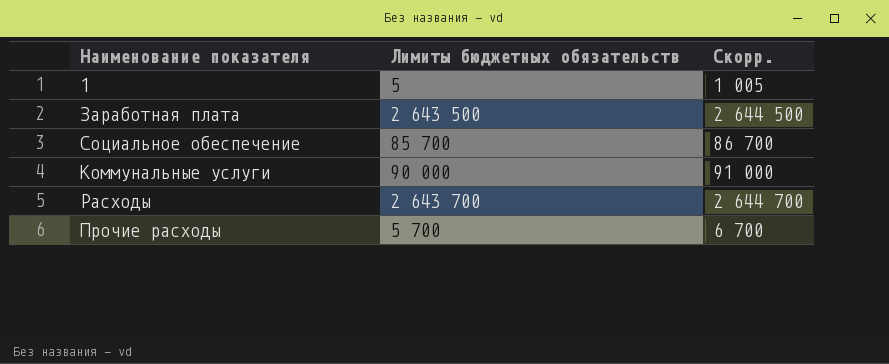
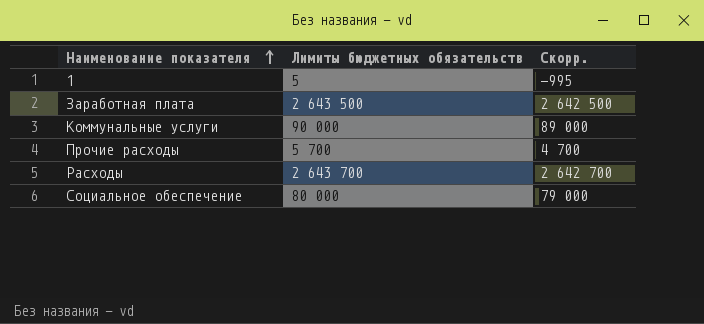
row order: none -> Наименование показателя ascending
column Скорр. | formula: [Лимиты бюджетных обязательств] + 1000 -> [Лимиты бюджетных обязательств] - 1000
Социальное обеспечение | Лимиты бюджетных обязательств: 85 700 -> 80 000

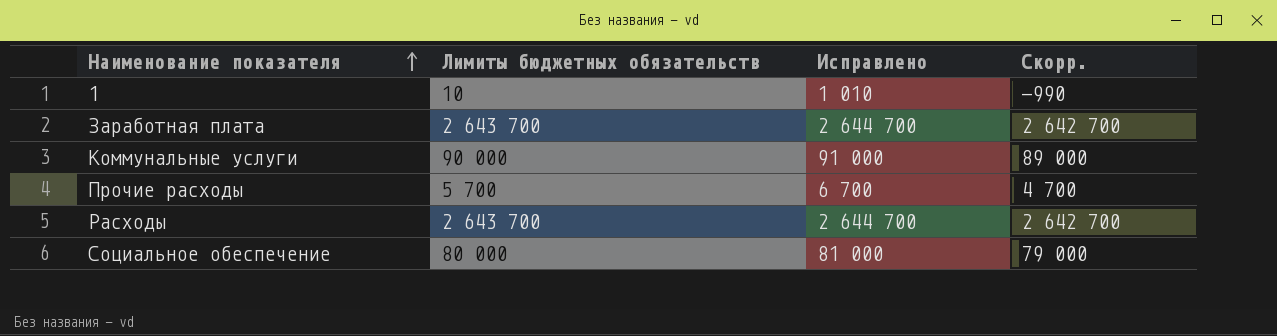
column Исправлено | formula: none -> [Лимиты бюджетных обязательств] + 1000
1 | Лимиты бюджетных обязательств: 5 -> 10
1 | Скорр.: -995 -> -990
Заработная плата | Лимиты бюджетных обязательств: 2 643 500 -> 2 643 700
Заработная плата | Скорр.: 2 642 500 -> 2 642 700

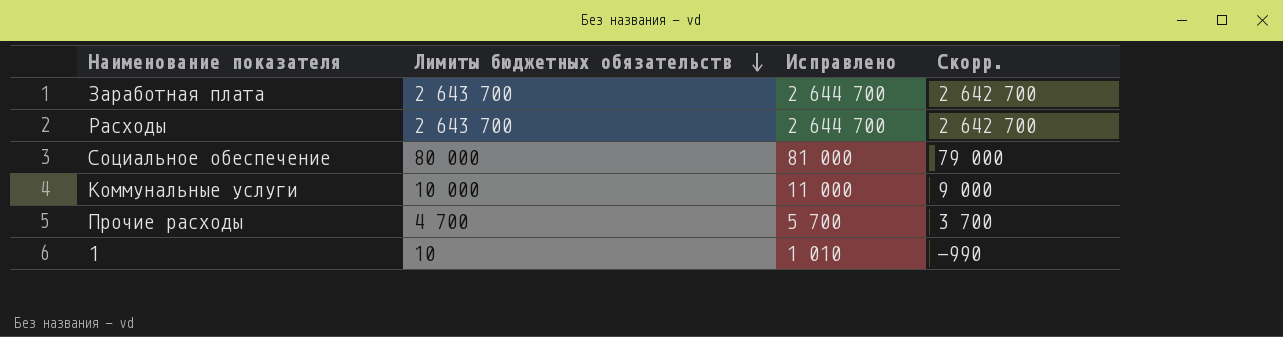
row order: Наименование показателя ascending -> Лимиты бюджетных обязательств descending
Коммунальные услуги | Лимиты бюджетных обязательств: 90 000 -> 10 000
Коммунальные услуги | Исправлено: 91 000 -> 11 000
Коммунальные услуги | Скорр.: 89 000 -> 9 000
Прочие расходы | Лимиты бюджетных обязательств: 5 700 -> 4 700
Прочие расходы | Исправлено: 6 700 -> 5 700
Прочие расходы | Скорр.: 4 700 -> 3 700

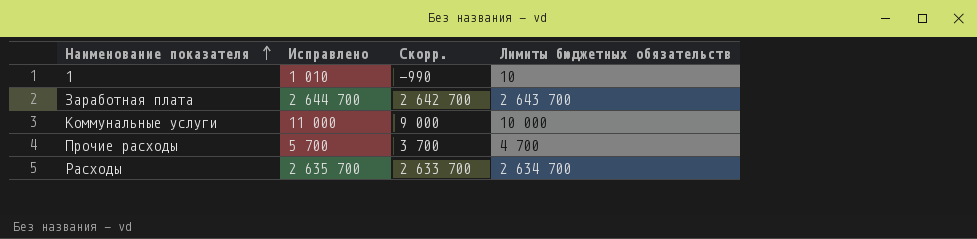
row order: Лимиты бюджетных обязательств descending -> Наименование показателя ascending
column Лимиты бюджетных обязательств | position: 2 -> 4
row Социальное обеспечение: 80 000 | 81 000 | 79 000 -> none
Расходы | Исправлено: 2 644 700 -> 2 635 700
Расходы | Скорр.: 2 642 700 -> 2 633 700
Расходы | Лимиты бюджетных обязательств: 2 643 700 -> 2 634 700

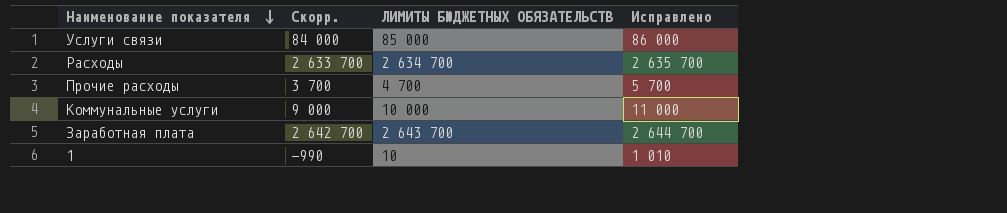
row order: Наименование показателя ascending -> Наименование показателя descending
column name: Лимиты бюджетных обязательств -> ЛИМИТЫ БЮДЖЕТНЫХ ОБЯЗАТЕЛЬСТВ
column Исправлено | position: 2 -> 4
row Услуги связи: none -> 84 000 | 85 000 | 86 000

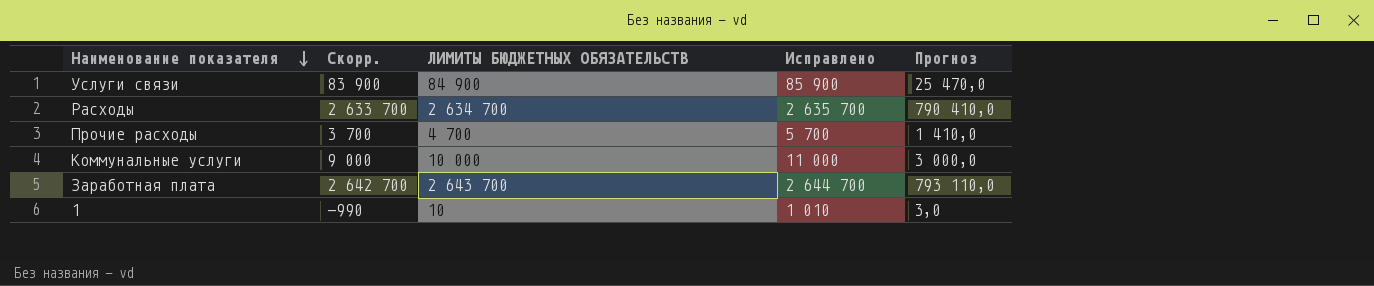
column Прогноз | formula: none -> [ЛИМИТЫ БЮДЖЕТНЫХ ОБЯЗАТЕЛЬСТВ] * 0,3
Услуги связи | Скорр.: 84 000 -> 83 900
Услуги связи | ЛИМИТЫ БЮДЖЕТНЫХ ОБЯЗАТЕЛЬСТВ: 85 000 -> 84 900
Услуги связи | Исправлено: 86 000 -> 85 900

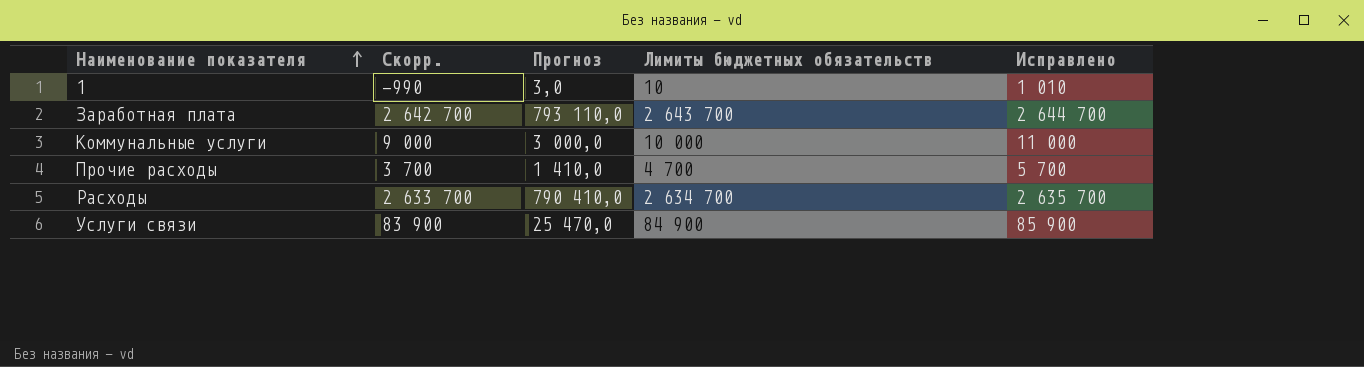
row order: Наименование показателя descending -> Наименование показателя ascending
column Прогноз | position: 5 -> 3
column name: ЛИМИТЫ БЮДЖЕТНЫХ ОБЯЗАТЕЛЬСТВ -> Лимиты бюджетных обязательств

